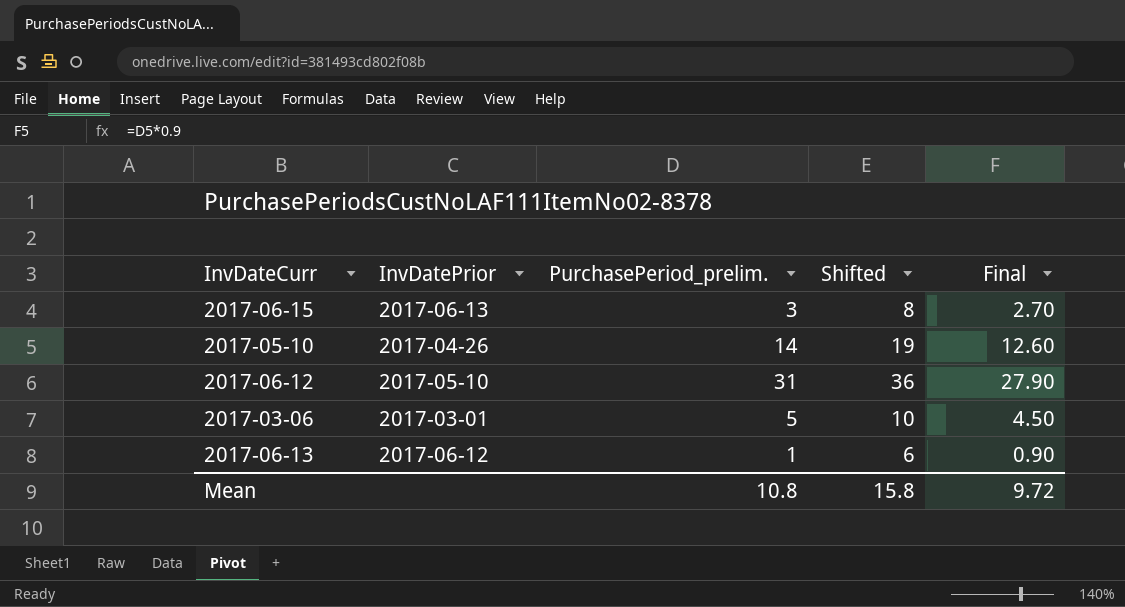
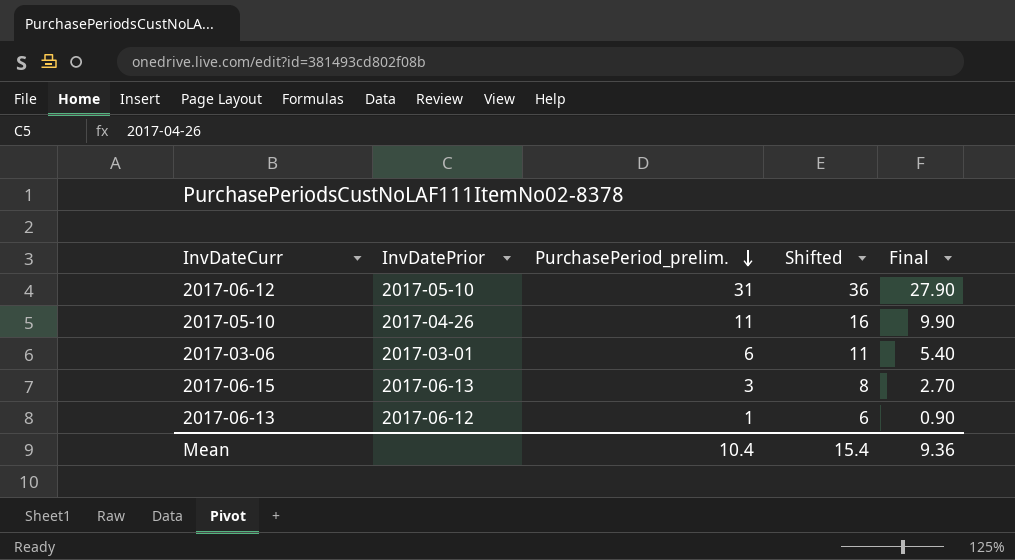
row order: none -> PurchasePeriod_prelim. descending
2017-05-10 | PurchasePeriod_prelim.: 14 -> 11
2017-05-10 | Shifted: 19 -> 16
2017-05-10 | Final: 12.60 -> 9.90
2017-03-06 | PurchasePeriod_prelim.: 5 -> 6
2017-03-06 | Shifted: 10 -> 11
2017-03-06 | Final: 4.50 -> 5.40
Mean | PurchasePeriod_prelim.: 10.8 -> 10.4
Mean | Shifted: 15.8 -> 15.4
Mean | Final: 9.72 -> 9.36

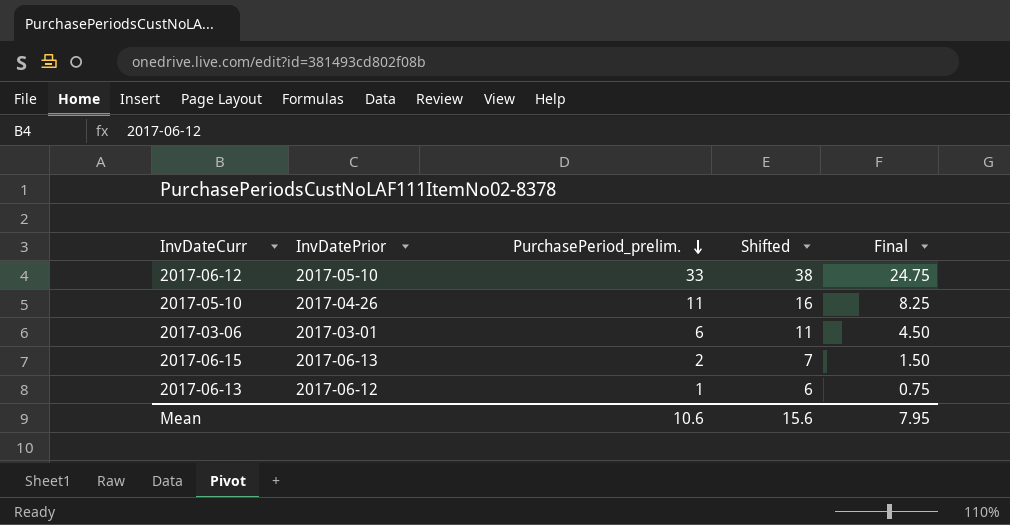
column Final | formula: [PurchasePeriod_prelim.] * 0.9 -> [PurchasePeriod_prelim.] * 0.75
2017-06-12 | PurchasePeriod_prelim.: 31 -> 33
2017-06-12 | Shifted: 36 -> 38
2017-06-15 | PurchasePeriod_prelim.: 3 -> 2
2017-06-15 | Shifted: 8 -> 7
Mean | PurchasePeriod_prelim.: 10.4 -> 10.6
Mean | Shifted: 15.4 -> 15.6
Mean | Final: 9.36 -> 7.95

